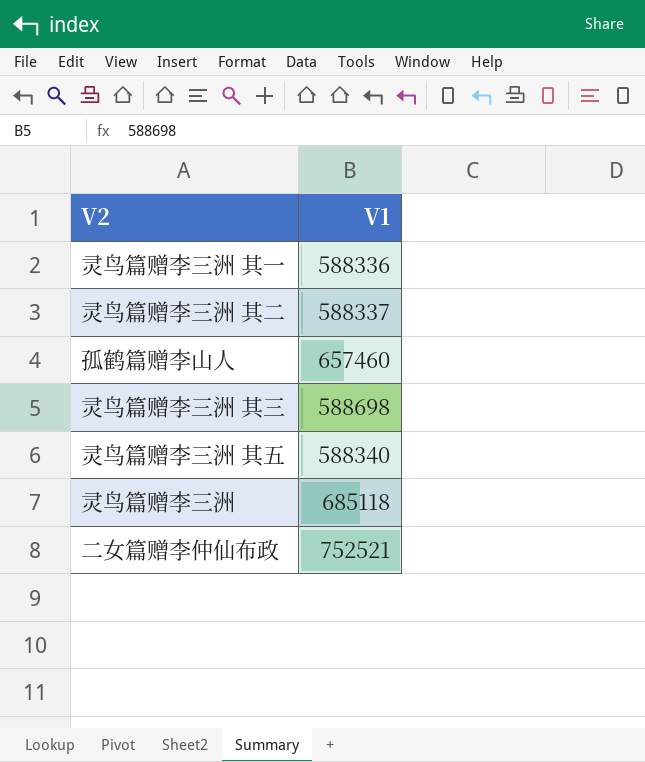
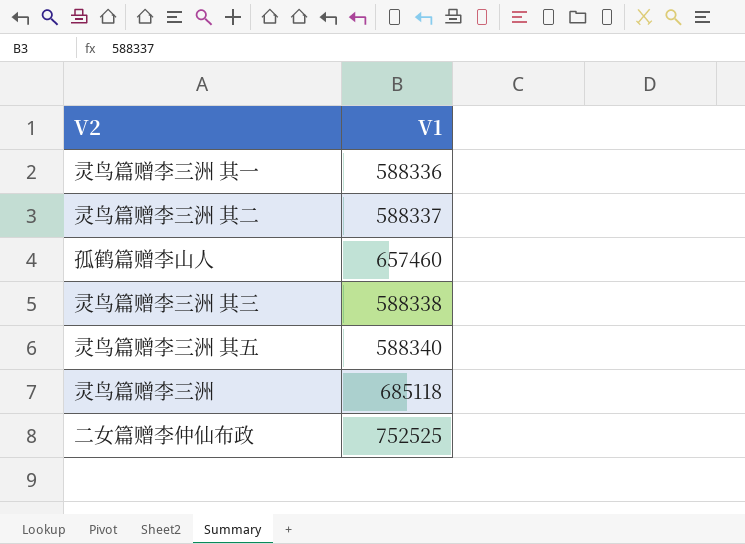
灵鸟篇赠李三洲 其三 | V1: 588698 -> 588338
二女篇赠李仲仙布政 | V1: 752521 -> 752525

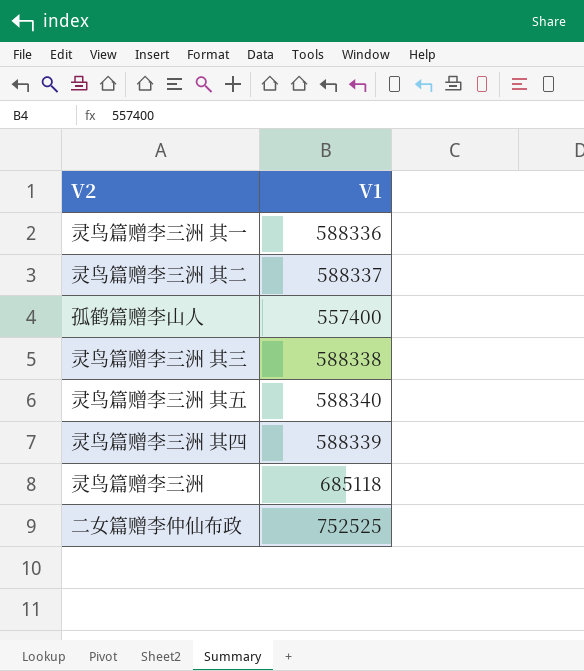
孤鹤篇赠李山人 | V1: 657460 -> 557400
row 灵鸟篇赠李三洲 其四: none -> 588339

